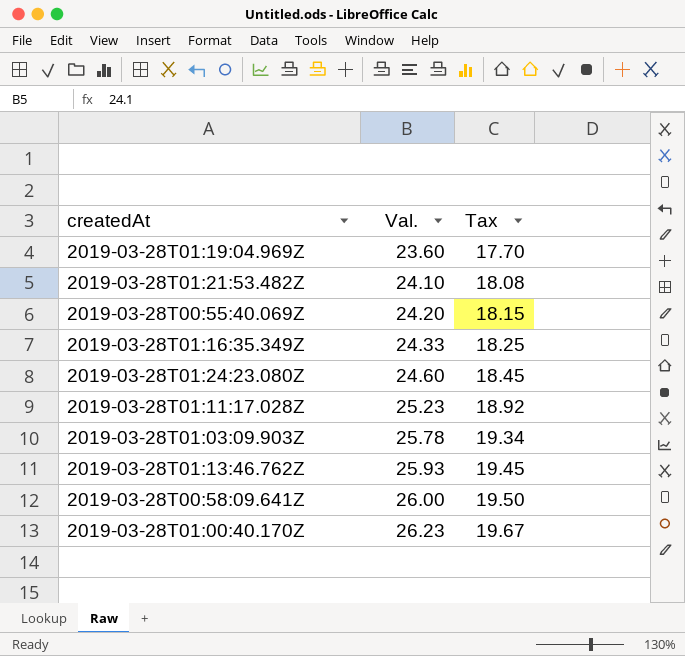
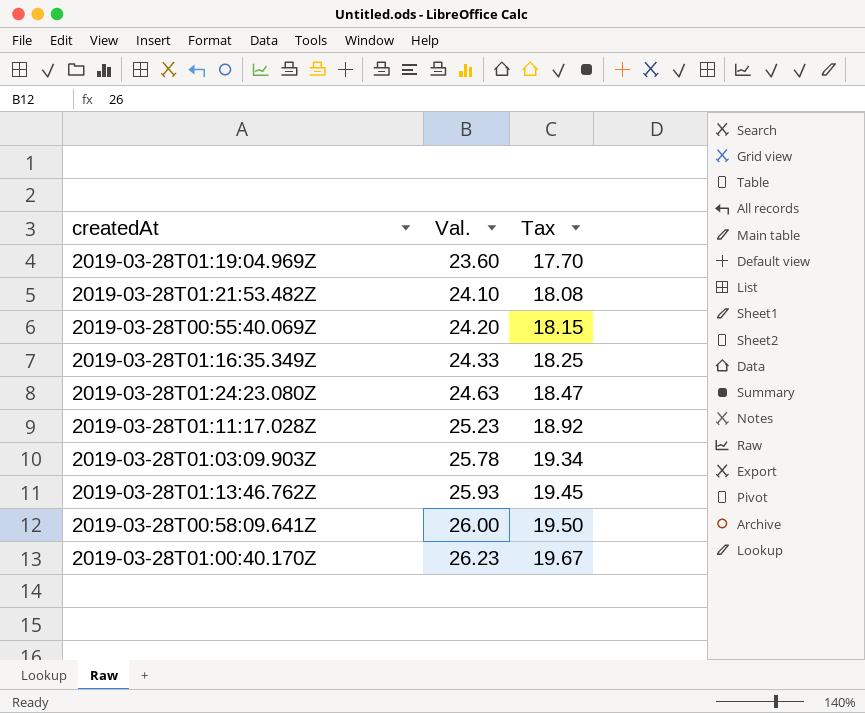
2019-03-28T01:24:23.080Z | Val.: 24.60 -> 24.63
2019-03-28T01:24:23.080Z | Tax: 18.45 -> 18.47

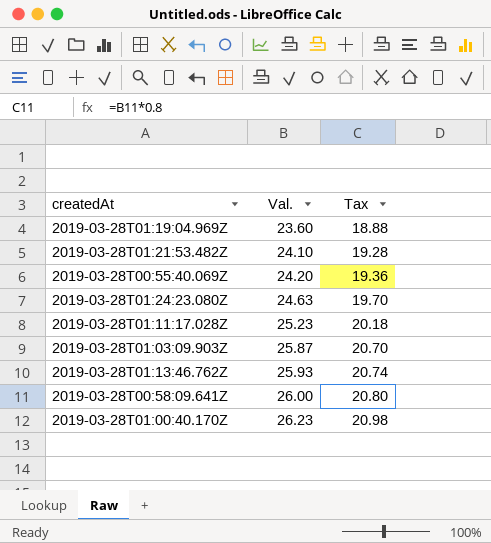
column Tax | formula: [Val.] * 0.75 -> [Val.] * 0.8
row 2019-03-28T01:16:35.349Z: 24.33 | 18.25 -> none
2019-03-28T01:03:09.903Z | Val.: 25.78 -> 25.87

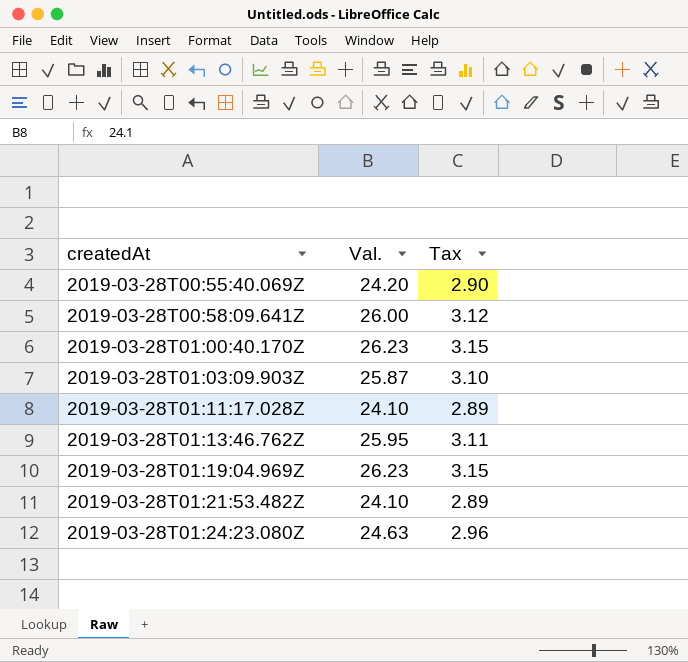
row order: Val. ascending -> createdAt ascending
column Tax | formula: [Val.] * 0.8 -> [Val.] * 0.12
2019-03-28T01:11:17.028Z | Val.: 25.23 -> 24.10
2019-03-28T01:13:46.762Z | Val.: 25.93 -> 25.95
2019-03-28T01:19:04.969Z | Val.: 23.60 -> 26.23

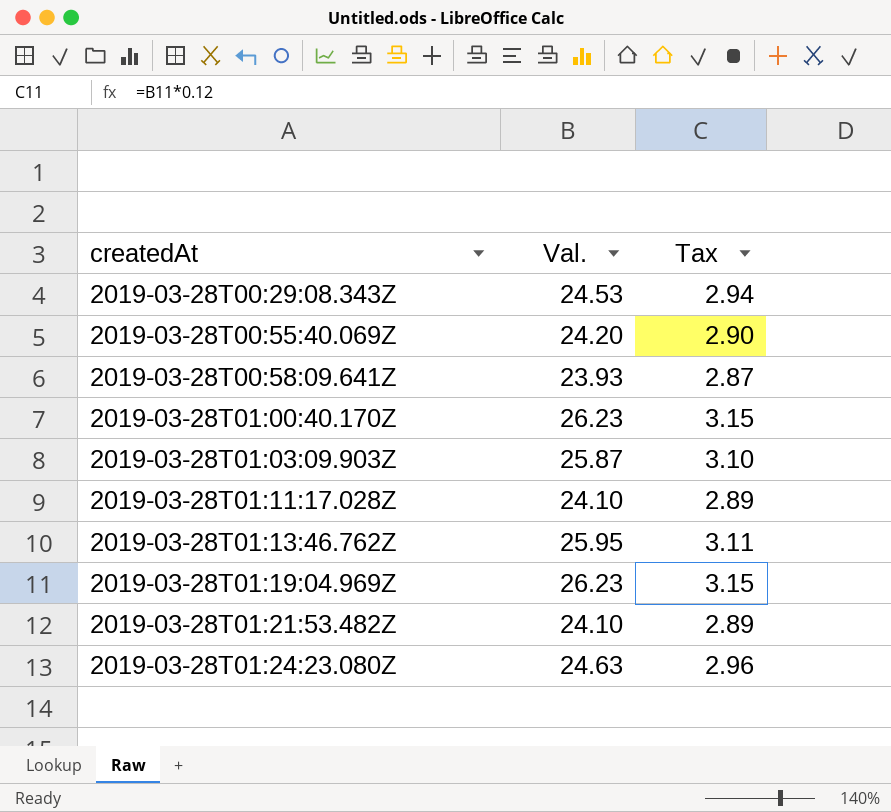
row 2019-03-28T00:29:08.343Z: none -> 24.53 | 2.94
2019-03-28T00:58:09.641Z | Val.: 26.00 -> 23.93
2019-03-28T00:58:09.641Z | Tax: 3.12 -> 2.87

